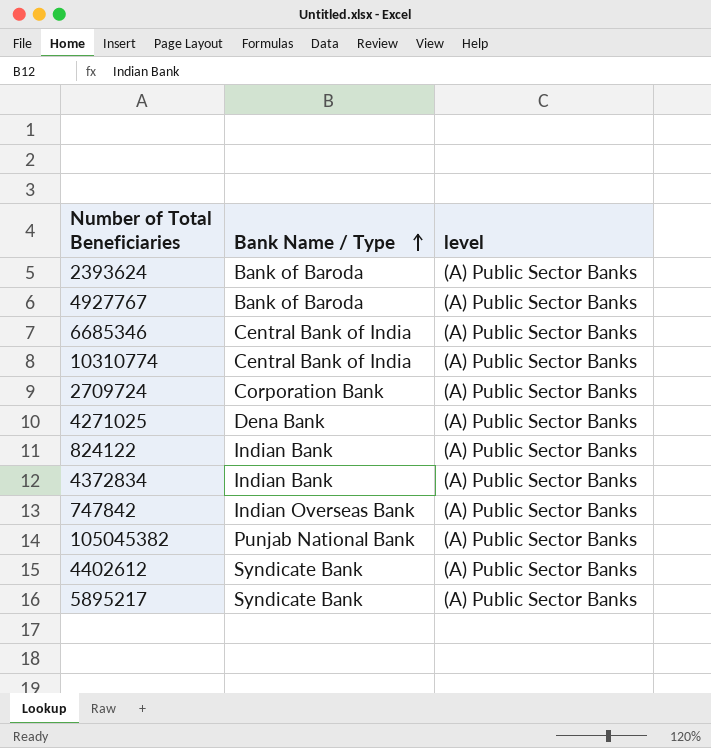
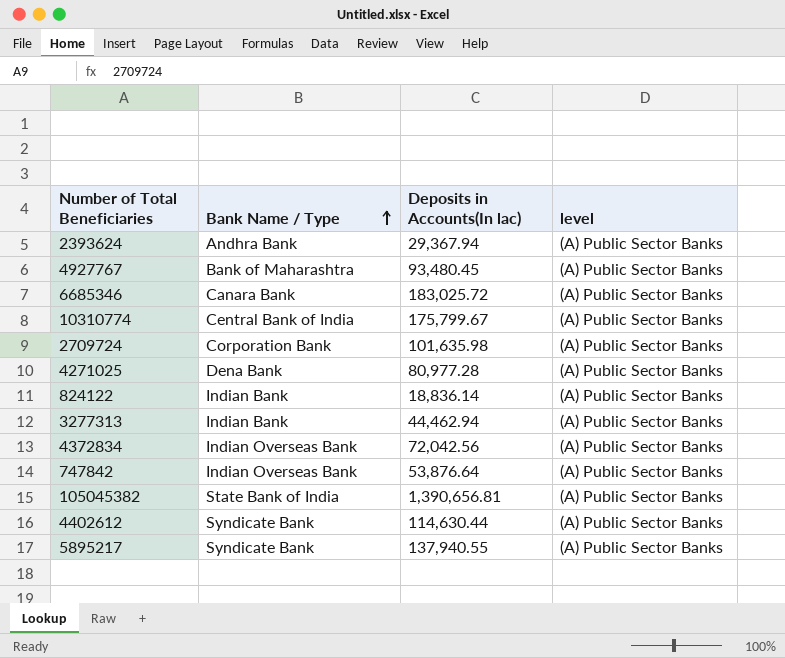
column Deposits in Accounts(In lac) | position: none -> 3
2393624 | Bank Name / Type: Bank of Baroda -> Andhra Bank
4927767 | Bank Name / Type: Bank of Baroda -> Bank of Maharashtra
6685346 | Bank Name / Type: Central Bank of India -> Canara Bank
row 3277313: none -> Indian Bank | 44,462.94 | (A) Public Sector Banks
4372834 | Bank Name / Type: Indian Bank -> Indian Overseas Bank
105045382 | Bank Name / Type: Punjab National Bank -> State Bank of India

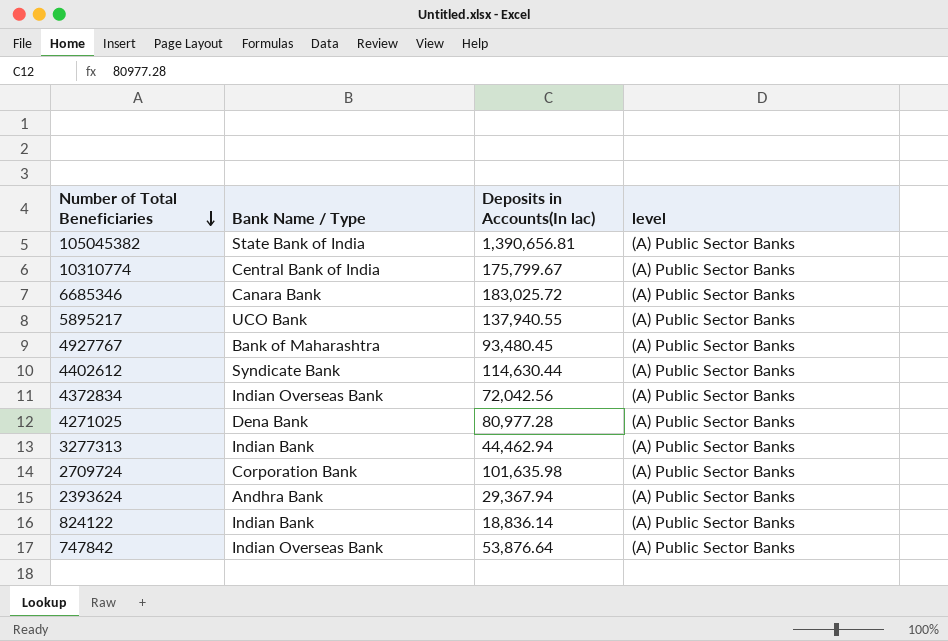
row order: Bank Name / Type ascending -> Number of Total Beneficiaries descending
5895217 | Bank Name / Type: Syndicate Bank -> UCO Bank

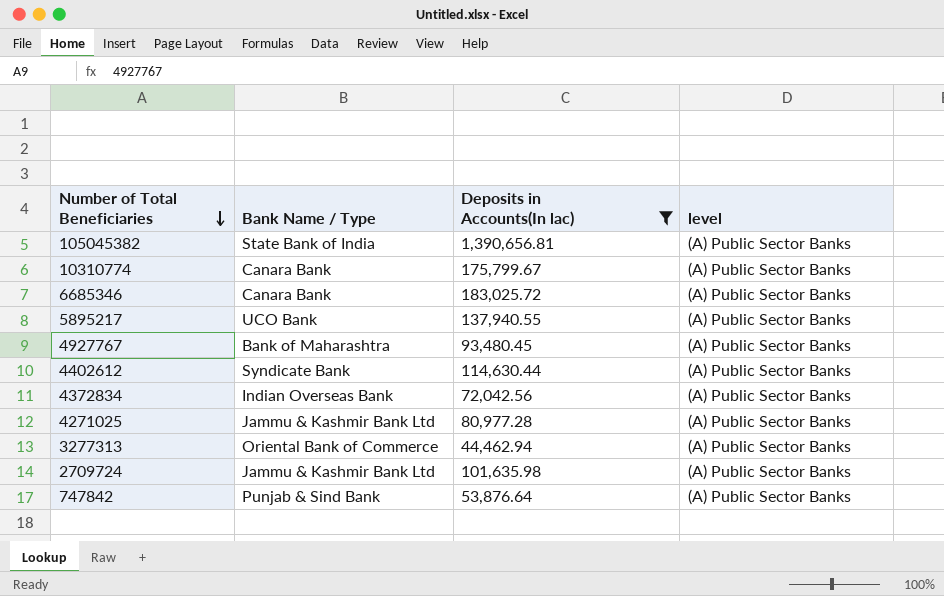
filter: none -> Deposits in Accounts(In lac) >= 44,462.94
10310774 | Bank Name / Type: Central Bank of India -> Canara Bank
4271025 | Bank Name / Type: Dena Bank -> Jammu & Kashmir Bank Ltd
3277313 | Bank Name / Type: Indian Bank -> Oriental Bank of Commerce
2709724 | Bank Name / Type: Corporation Bank -> Jammu & Kashmir Bank Ltd
747842 | Bank Name / Type: Indian Overseas Bank -> Punjab & Sind Bank

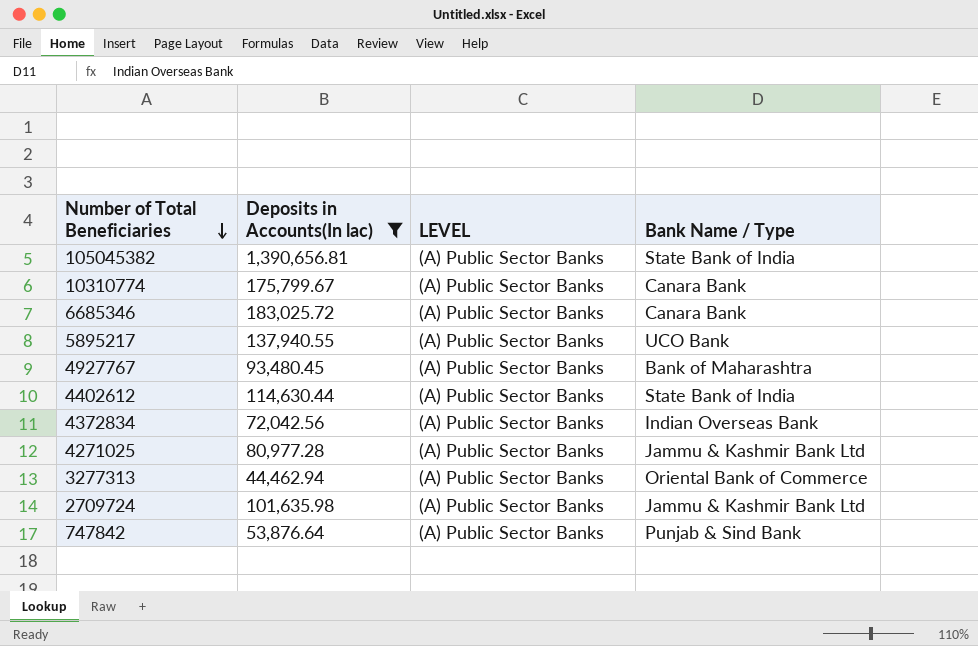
column name: level -> LEVEL
column Bank Name / Type | position: 2 -> 4
4402612 | Bank Name / Type: Syndicate Bank -> State Bank of India

